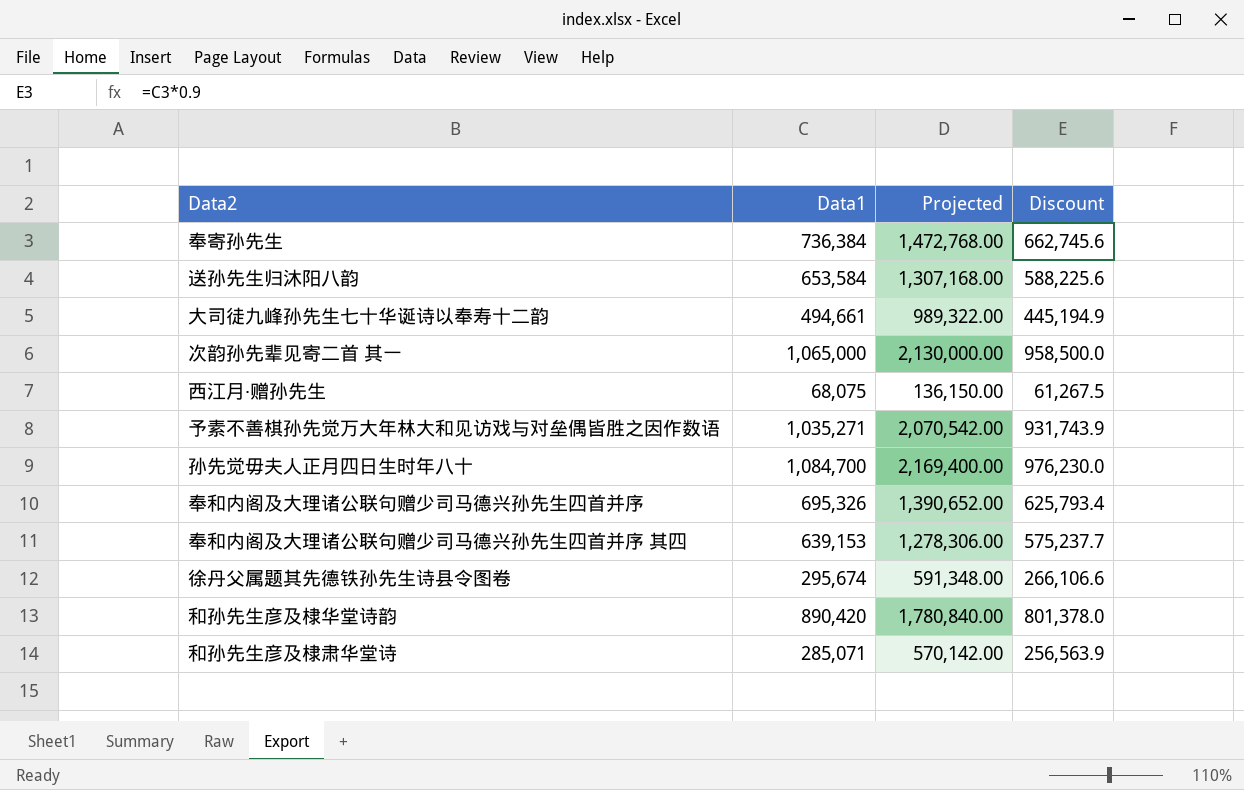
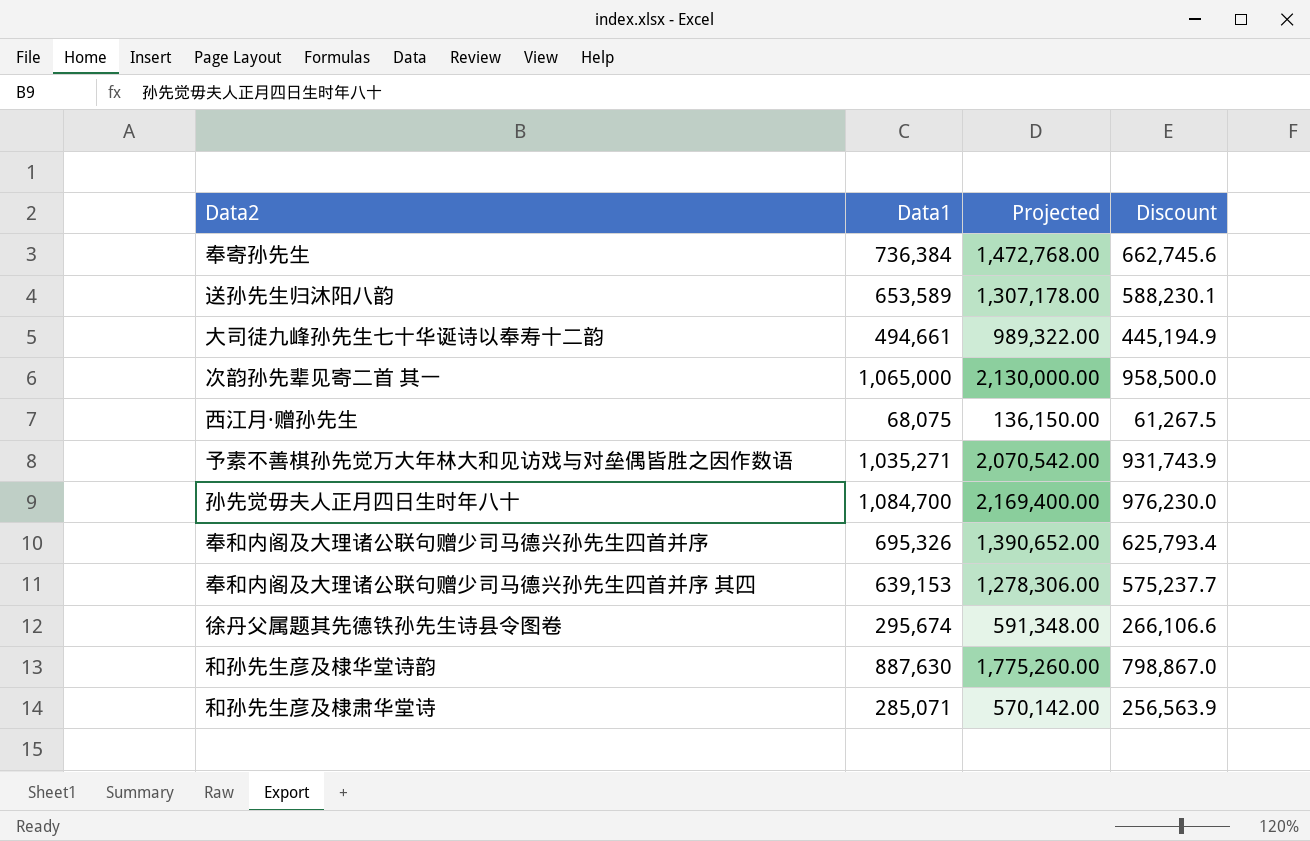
送孙先生归沐阳八韵 | Data1: 653,584 -> 653,589
送孙先生归沐阳八韵 | Projected: 1,307,168.00 -> 1,307,178.00
送孙先生归沐阳八韵 | Discount: 588,225.6 -> 588,230.1
和孙先生彦及棣华堂诗韵 | Data1: 890,420 -> 887,630
和孙先生彦及棣华堂诗韵 | Projected: 1,780,840.00 -> 1,775,260.00
和孙先生彦及棣华堂诗韵 | Discount: 801,378.0 -> 798,867.0

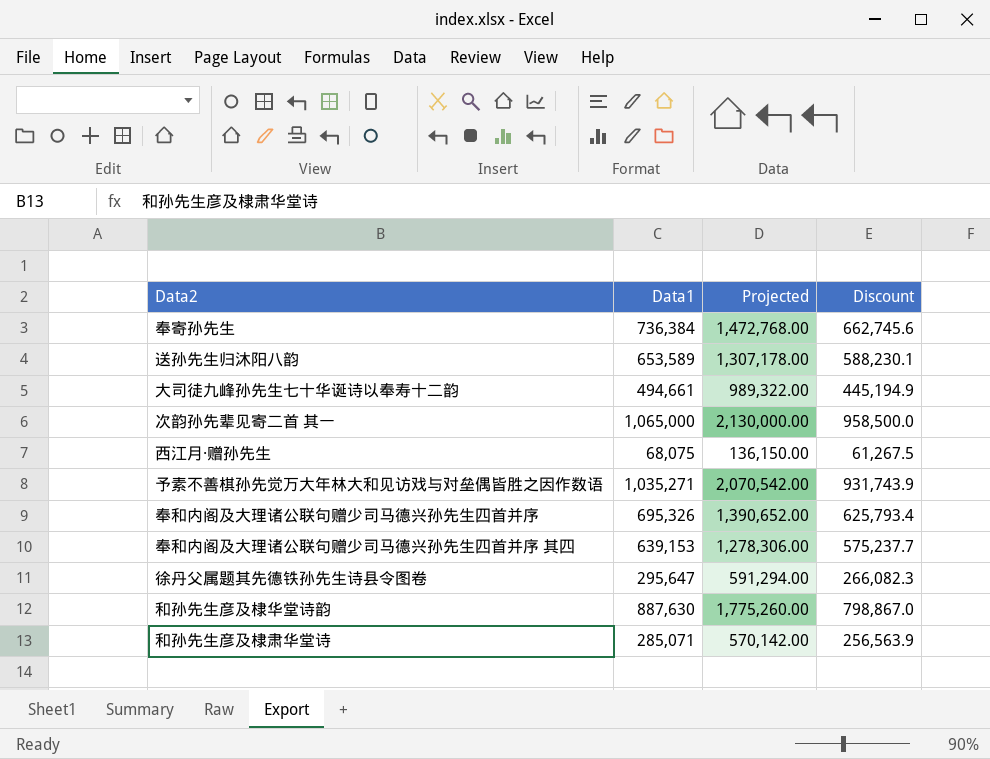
row 孙先觉毋夫人正月四日生时年八十: 1,084,700 | 2,169,400.00 | 976,230.0 -> none
徐丹父属题其先德铁孙先生诗县令图卷 | Data1: 295,674 -> 295,647
徐丹父属题其先德铁孙先生诗县令图卷 | Projected: 591,348.00 -> 591,294.00
徐丹父属题其先德铁孙先生诗县令图卷 | Discount: 266,106.6 -> 266,082.3

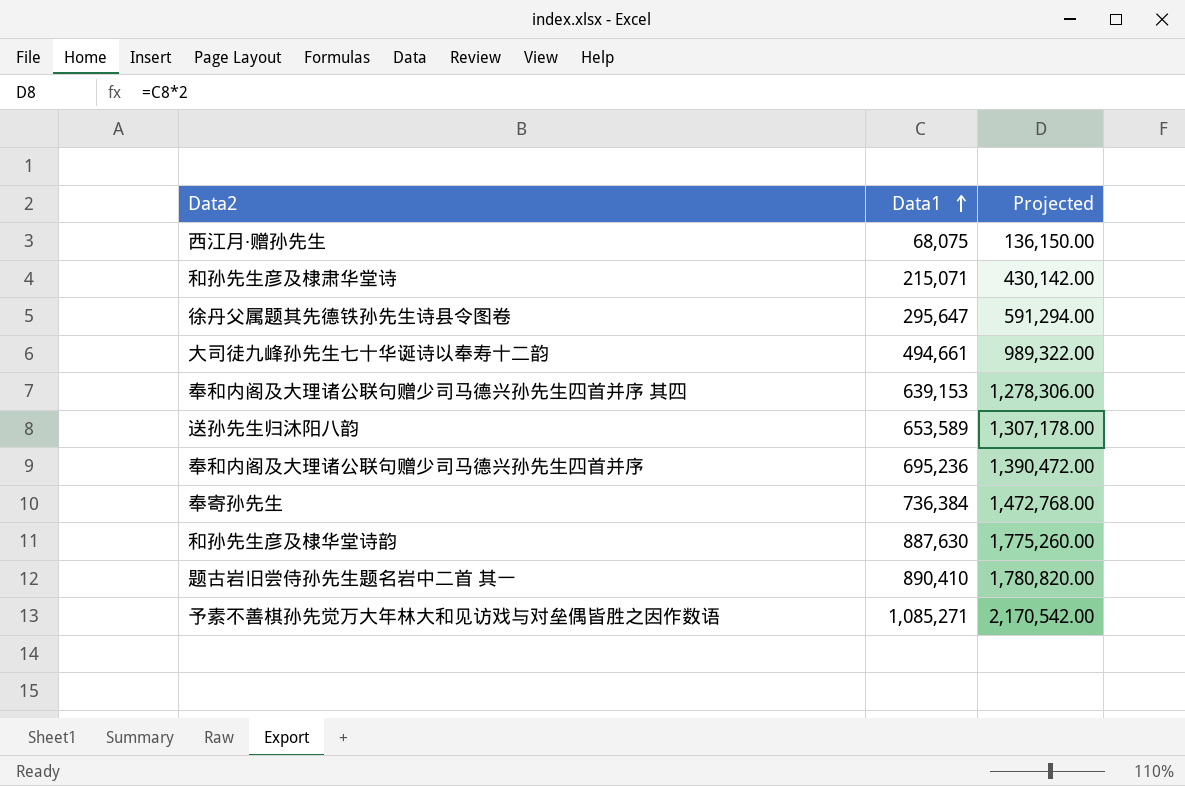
row order: none -> Data1 ascending
column Discount | formula: [Data1] * 0.9 -> none
row 次韵孙先辈见寄二首 其一: 1,065,000 | 2,130,000.00 | 958,500.0 -> none
和孙先生彦及棣肃华堂诗 | Data1: 285,071 -> 215,071
和孙先生彦及棣肃华堂诗 | Projected: 570,142.00 -> 430,142.00
奉和内阁及大理诸公联句赠少司马德兴孙先生四首并序 | Data1: 695,326 -> 695,236
奉和内阁及大理诸公联句赠少司马德兴孙先生四首并序 | Projected: 1,390,652.00 -> 1,390,472.00
row 题古岩旧尝侍孙先生题名岩中二首 其一: none -> 890,410 | 1,780,820.00
予素不善棋孙先觉万大年林大和见访戏与对垒偶皆胜之因作数语 | Data1: 1,035,271 -> 1,085,271
予素不善棋孙先觉万大年林大和见访戏与对垒偶皆胜之因作数语 | Projected: 2,070,542.00 -> 2,170,542.00

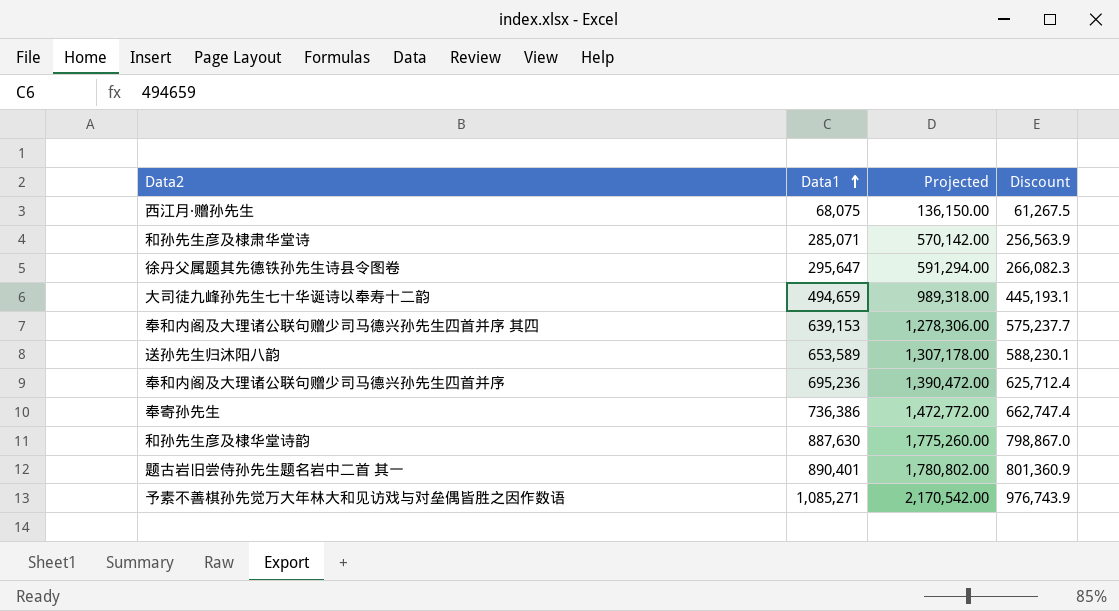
column Discount | formula: none -> [Data1] * 0.9
和孙先生彦及棣肃华堂诗 | Data1: 215,071 -> 285,071
和孙先生彦及棣肃华堂诗 | Projected: 430,142.00 -> 570,142.00
大司徒九峰孙先生七十华诞诗以奉寿十二韵 | Data1: 494,661 -> 494,659
大司徒九峰孙先生七十华诞诗以奉寿十二韵 | Projected: 989,322.00 -> 989,318.00
奉寄孙先生 | Data1: 736,384 -> 736,386
奉寄孙先生 | Projected: 1,472,768.00 -> 1,472,772.00
题古岩旧尝侍孙先生题名岩中二首 其一 | Data1: 890,410 -> 890,401
题古岩旧尝侍孙先生题名岩中二首 其一 | Projected: 1,780,820.00 -> 1,780,802.00

